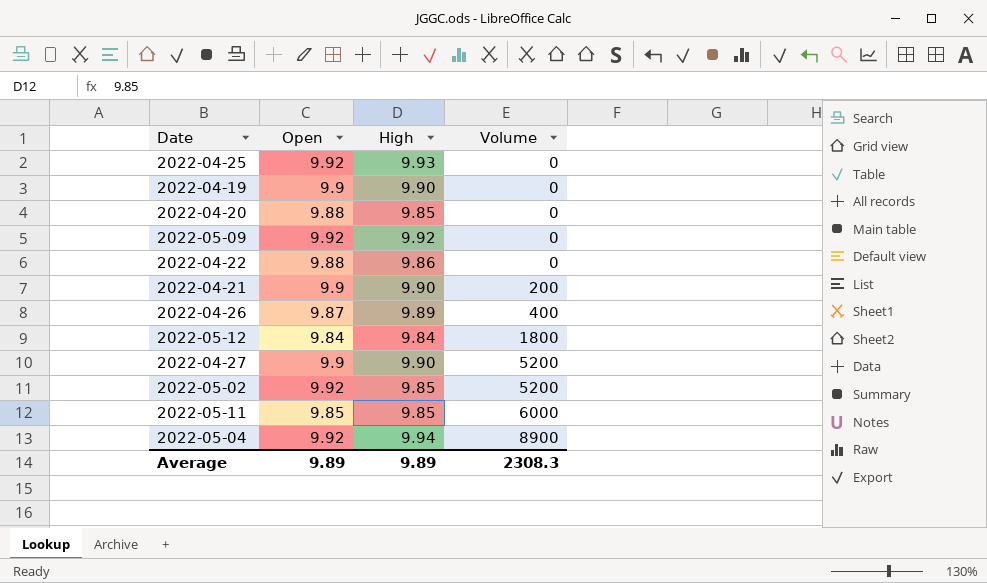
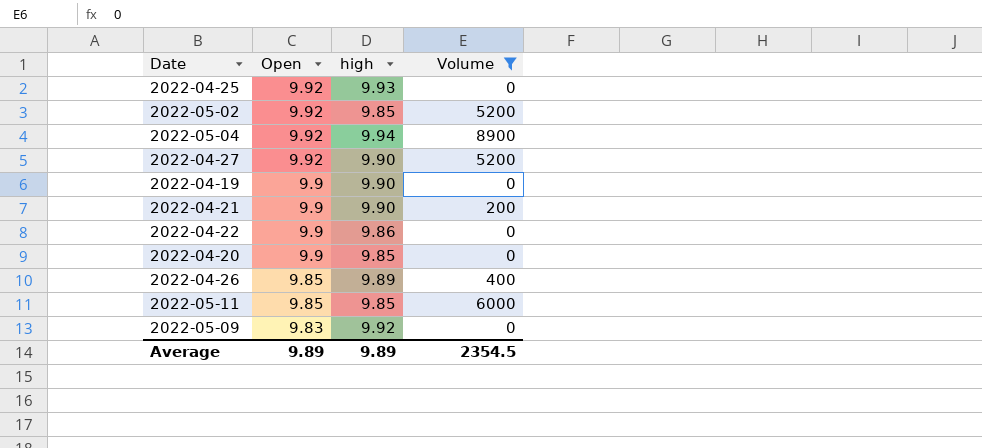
filter: none -> Volume != 1800
row order: Volume ascending -> Open descending
column name: High -> high
2022-04-27 | Open: 9.9 -> 9.92
2022-04-22 | Open: 9.88 -> 9.9
2022-04-20 | Open: 9.88 -> 9.9
2022-04-26 | Open: 9.87 -> 9.85
2022-05-09 | Open: 9.92 -> 9.83
Average | Volume: 2308.3 -> 2354.5

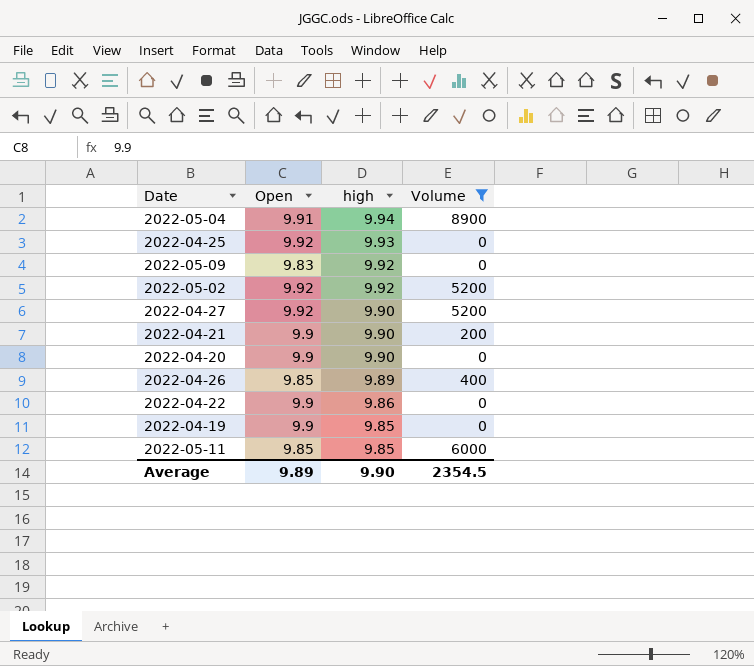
row order: Open descending -> high descending
2022-05-04 | Open: 9.92 -> 9.91
2022-05-02 | high: 9.85 -> 9.92
2022-04-20 | high: 9.85 -> 9.90
2022-04-19 | high: 9.90 -> 9.85
Average | high: 9.89 -> 9.90

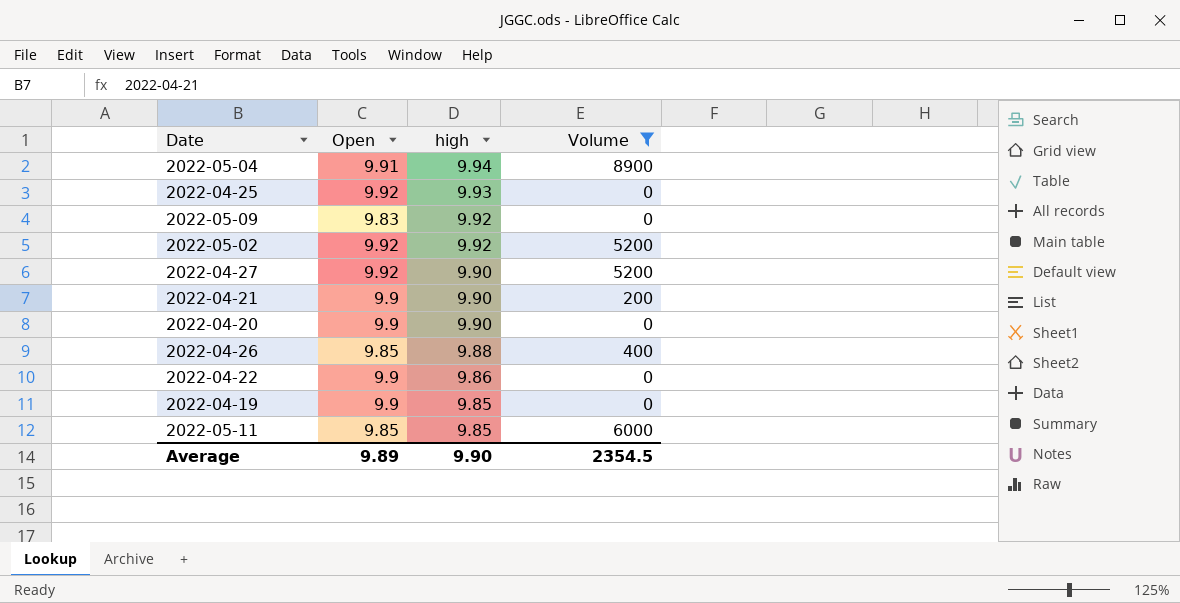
2022-04-26 | high: 9.89 -> 9.88

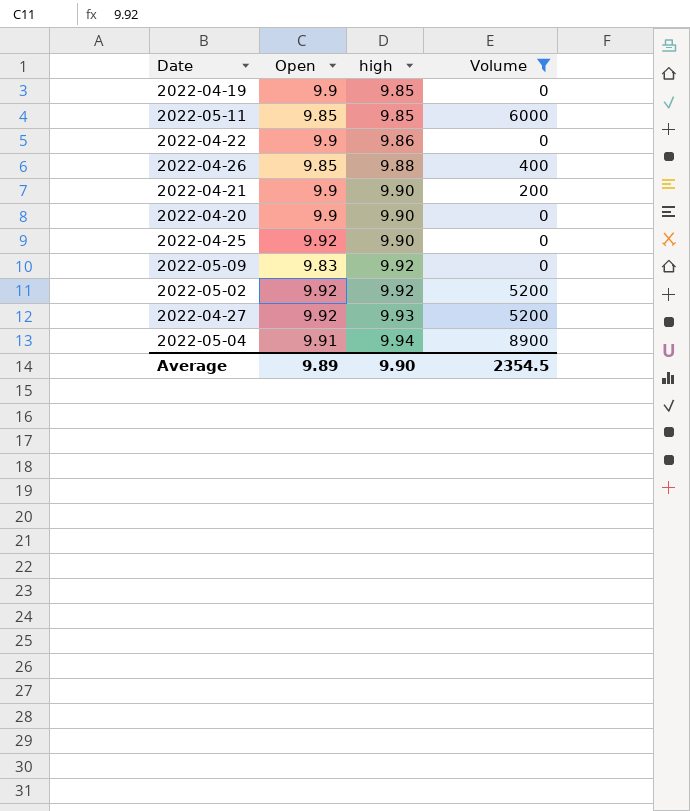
row order: high descending -> high ascending
2022-04-25 | high: 9.93 -> 9.90
2022-04-27 | high: 9.90 -> 9.93

